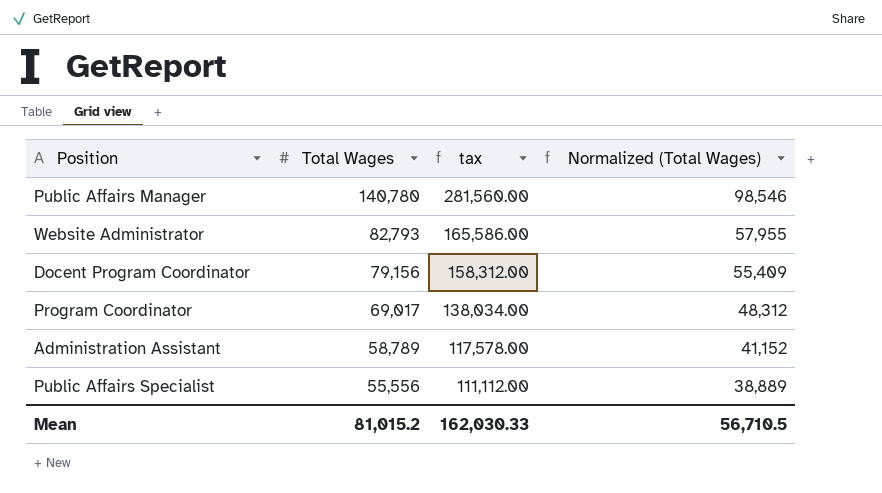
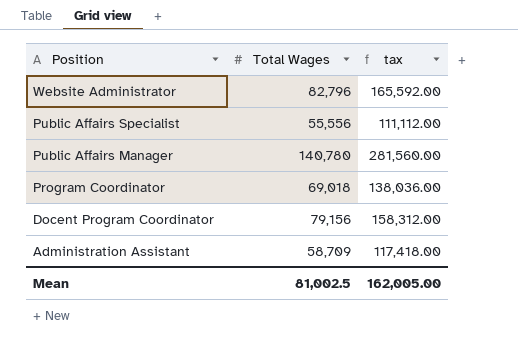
row order: Total Wages descending -> Position descending
column Normalized (Total Wages) | formula: [Total Wages] * 0.7 -> none
Website Administrator | Total Wages: 82,793 -> 82,796
Website Administrator | tax: 165,586.00 -> 165,592.00
Program Coordinator | Total Wages: 69,017 -> 69,018
Program Coordinator | tax: 138,034.00 -> 138,036.00
Administration Assistant | Total Wages: 58,789 -> 58,709
Administration Assistant | tax: 117,578.00 -> 117,418.00
Mean | Total Wages: 81,015.2 -> 81,002.5
Mean | tax: 162,030.33 -> 162,005.00

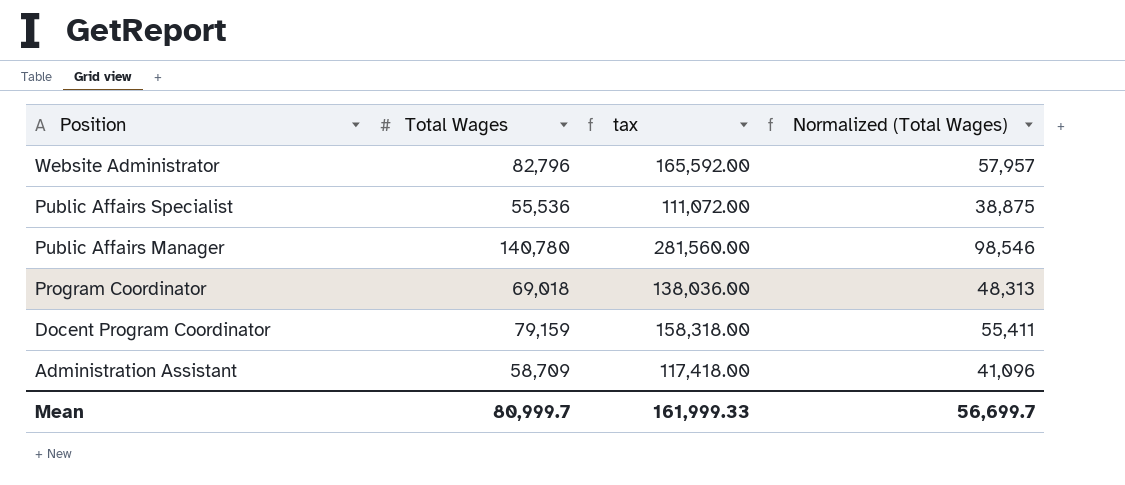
column Normalized (Total Wages) | formula: none -> [Total Wages] * 0.7
Public Affairs Specialist | Total Wages: 55,556 -> 55,536
Public Affairs Specialist | tax: 111,112.00 -> 111,072.00
Docent Program Coordinator | Total Wages: 79,156 -> 79,159
Docent Program Coordinator | tax: 158,312.00 -> 158,318.00
Mean | Total Wages: 81,002.5 -> 80,999.7
Mean | tax: 162,005.00 -> 161,999.33

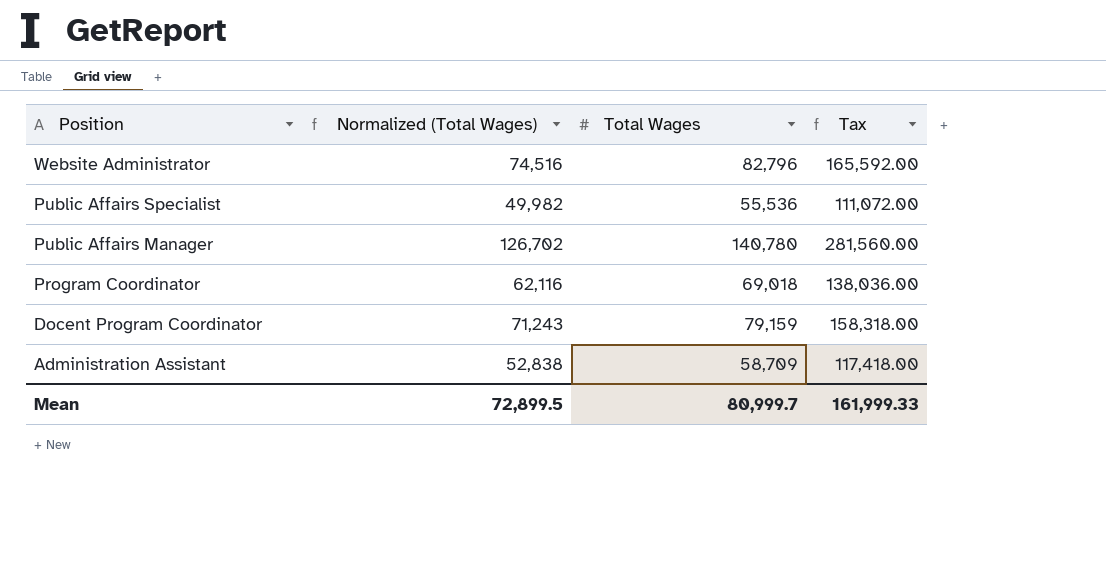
column Normalized (Total Wages) | formula: [Total Wages] * 0.7 -> [Total Wages] * 0.9
column Normalized (Total Wages) | position: 4 -> 2
column name: tax -> Tax
Mean | Normalized (Total Wages): 56,699.7 -> 72,899.5

